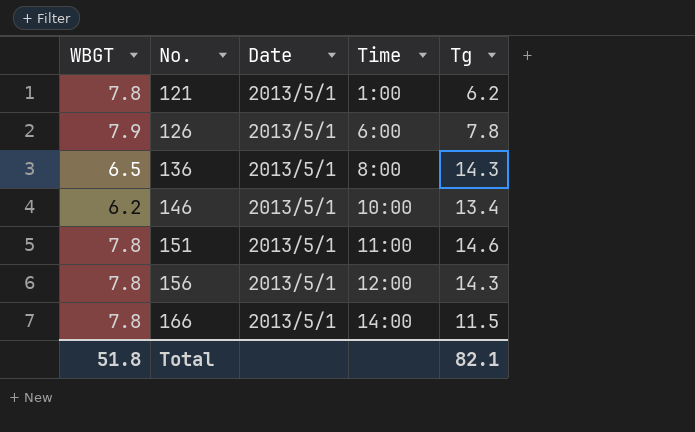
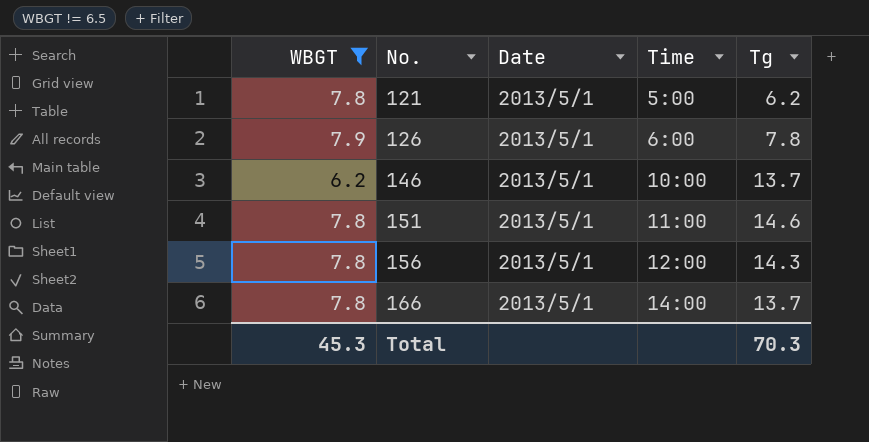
filter: none -> WBGT != 6.5
121 | Time: 1:00 -> 5:00
146 | Tg: 13.4 -> 13.7
166 | Tg: 11.5 -> 13.7
Total | WBGT: 51.8 -> 45.3
Total | Tg: 82.1 -> 70.3

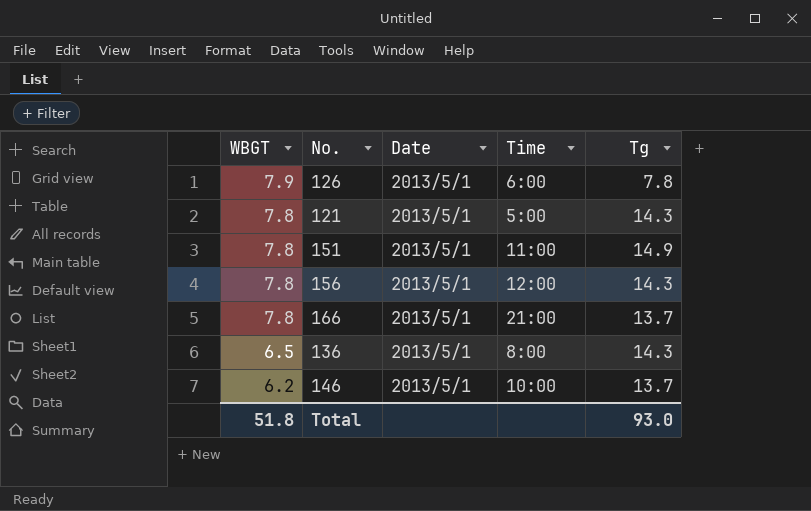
filter: WBGT != 6.5 -> none
row order: No. ascending -> WBGT descending
121 | Tg: 6.2 -> 14.3
151 | Tg: 14.6 -> 14.9
166 | Time: 14:00 -> 21:00
Total | WBGT: 45.3 -> 51.8
Total | Tg: 70.3 -> 93.0

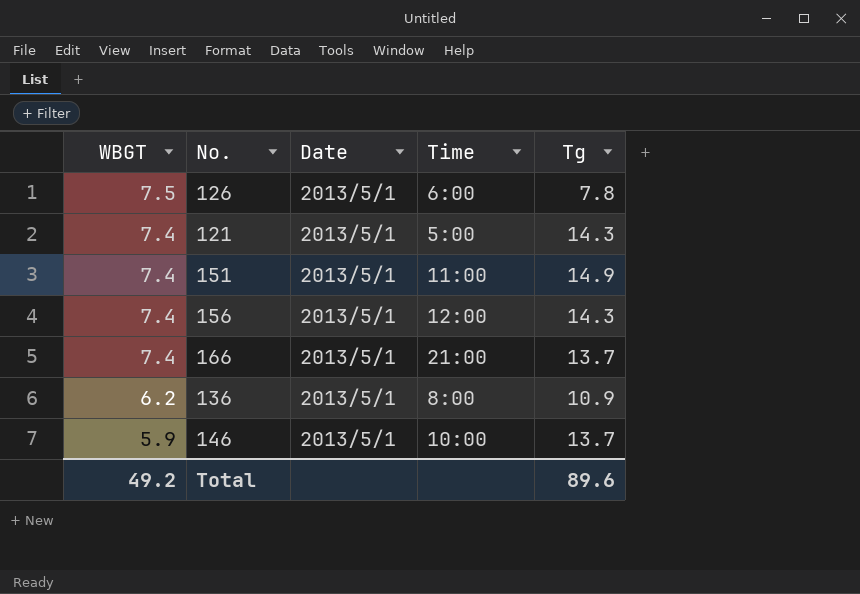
126 | WBGT: 7.9 -> 7.5
121 | WBGT: 7.8 -> 7.4
151 | WBGT: 7.8 -> 7.4
156 | WBGT: 7.8 -> 7.4
166 | WBGT: 7.8 -> 7.4
136 | WBGT: 6.5 -> 6.2
136 | Tg: 14.3 -> 10.9
146 | WBGT: 6.2 -> 5.9
Total | WBGT: 51.8 -> 49.2
Total | Tg: 93.0 -> 89.6

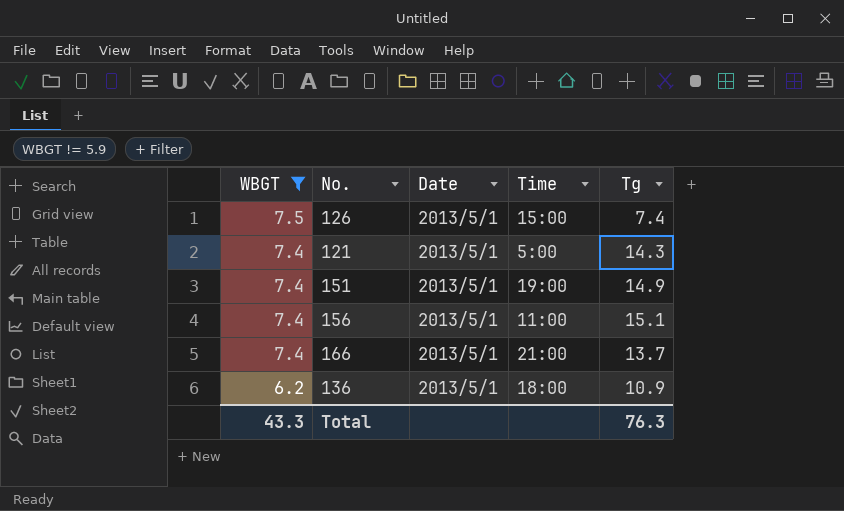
filter: none -> WBGT != 5.9
126 | Time: 6:00 -> 15:00
126 | Tg: 7.8 -> 7.4
151 | Time: 11:00 -> 19:00
156 | Time: 12:00 -> 11:00
156 | Tg: 14.3 -> 15.1
136 | Time: 8:00 -> 18:00
Total | WBGT: 49.2 -> 43.3
Total | Tg: 89.6 -> 76.3

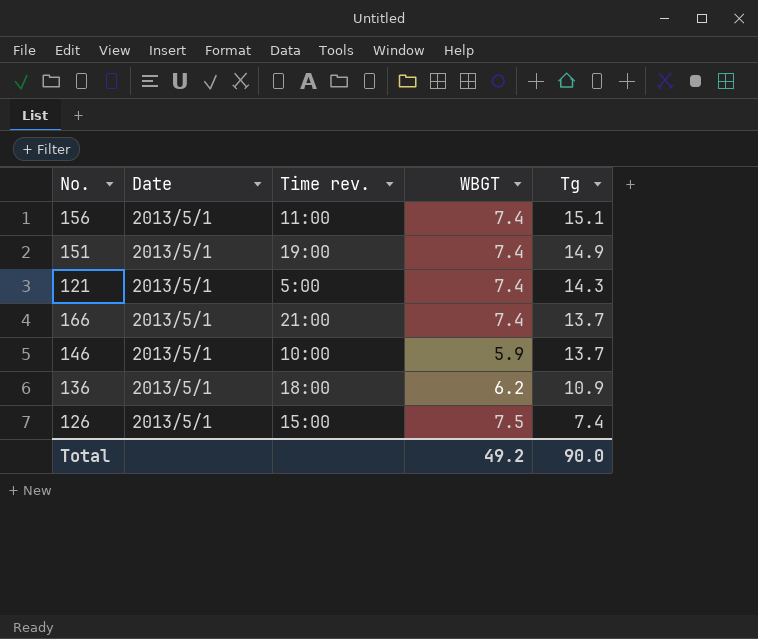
filter: WBGT != 5.9 -> none
row order: WBGT descending -> Tg descending
column name: Time -> Time rev.
column WBGT | position: 1 -> 4
Total | WBGT: 43.3 -> 49.2
Total | Tg: 76.3 -> 90.0

